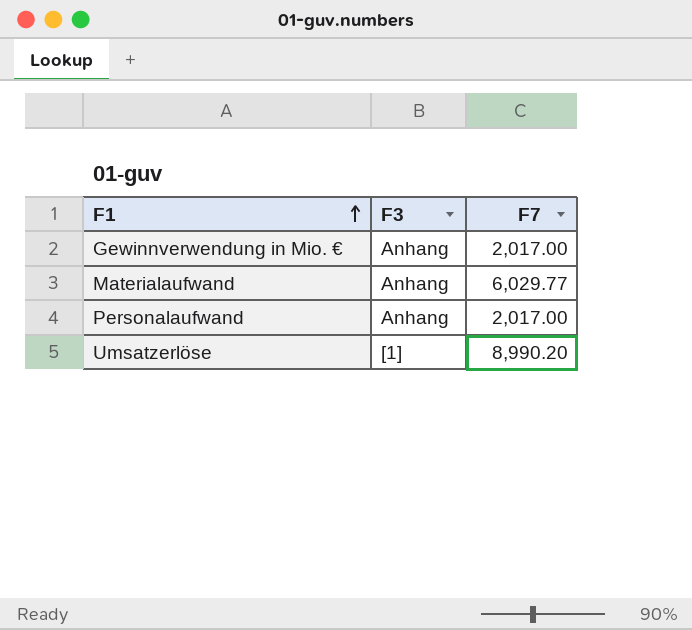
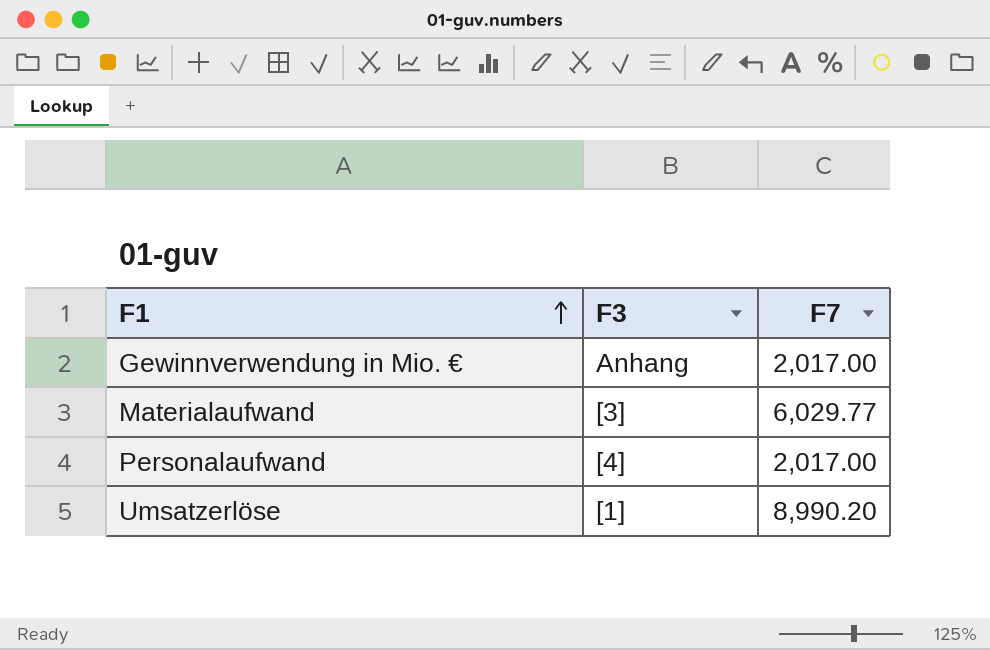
Materialaufwand | F3: Anhang -> [3]
Personalaufwand | F3: Anhang -> [4]

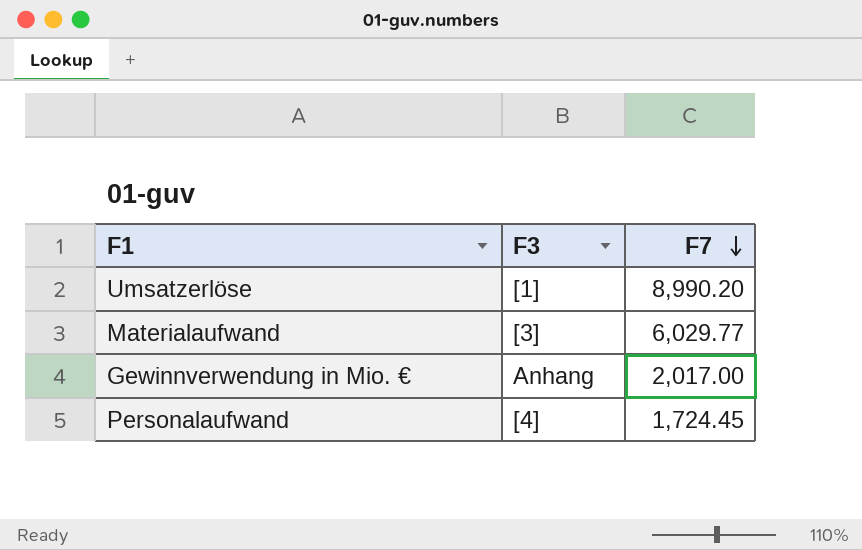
row order: F1 ascending -> F7 descending
Personalaufwand | F7: 2,017.00 -> 1,724.45

